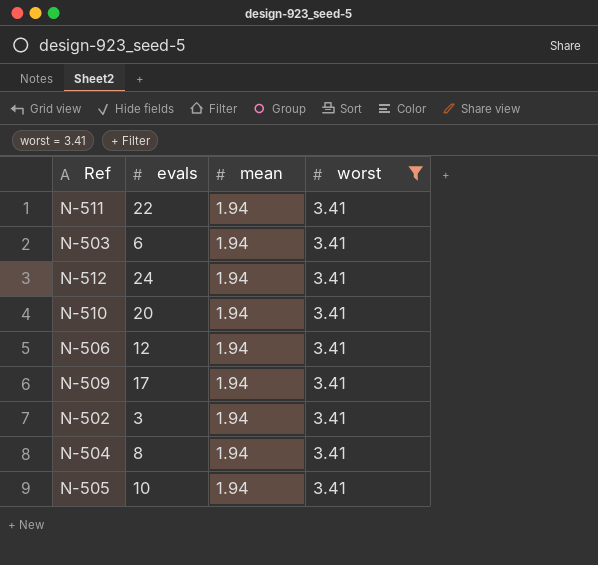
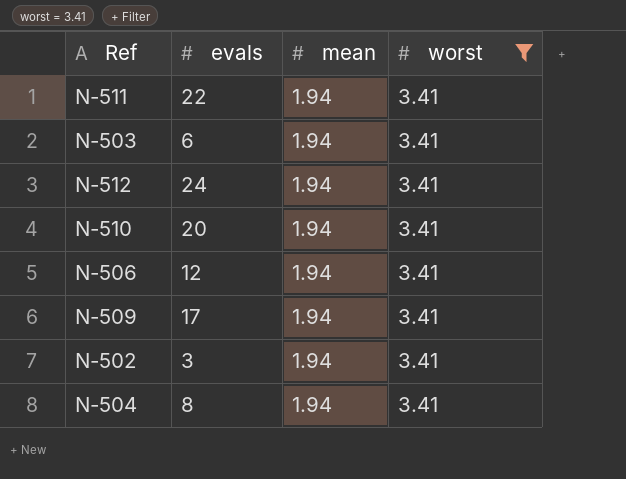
row N-505: 10 | 1.94 | 3.41 -> none

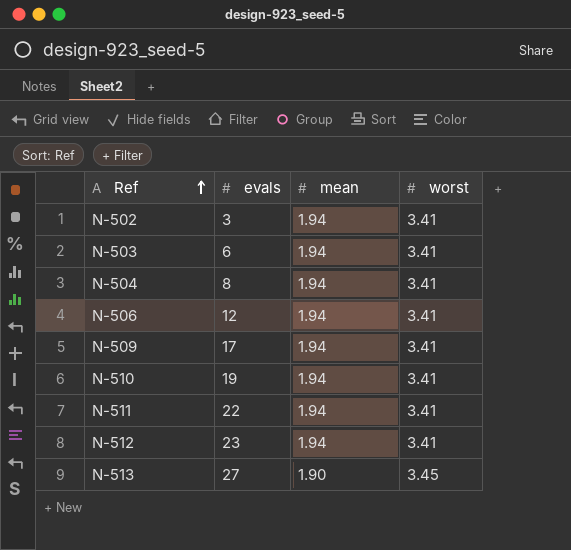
filter: worst = 3.41 -> none
row order: none -> Ref ascending
N-510 | evals: 20 -> 19
N-512 | evals: 24 -> 23

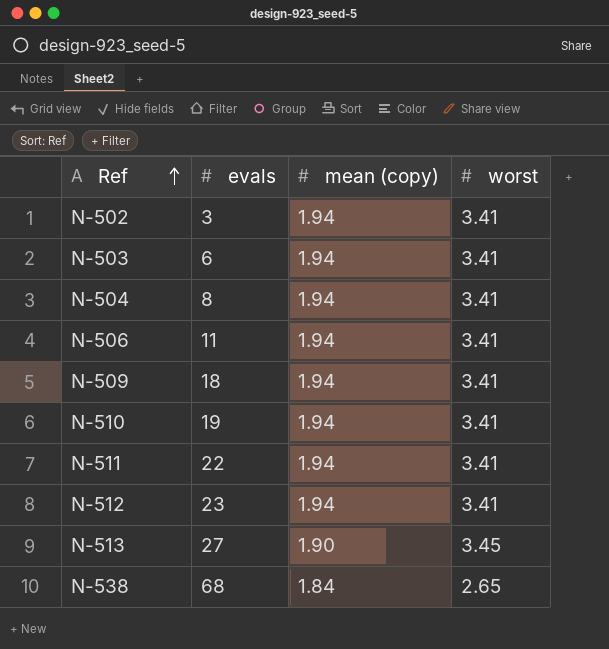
column name: mean -> mean (copy)
N-506 | evals: 12 -> 11
N-509 | evals: 17 -> 18
row N-538: none -> 68 | 1.84 | 2.65

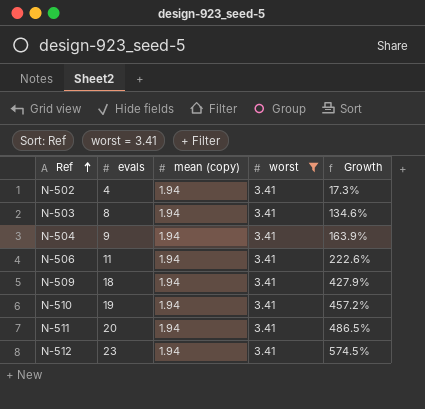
filter: none -> worst = 3.41
column Growth | formula: none -> ([evals] - [worst]) / [worst]
N-502 | evals: 3 -> 4
N-503 | evals: 6 -> 8
N-504 | evals: 8 -> 9
N-511 | evals: 22 -> 20

